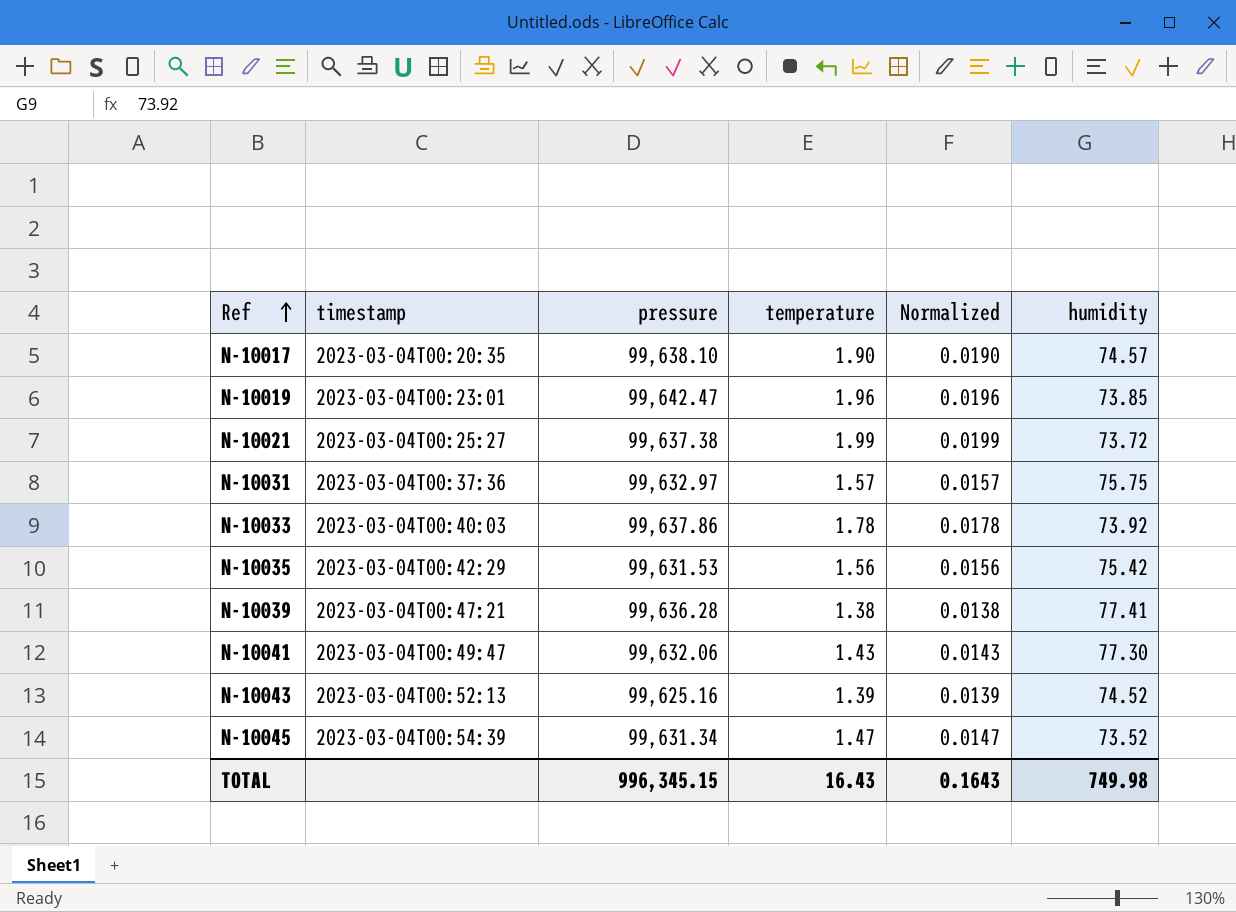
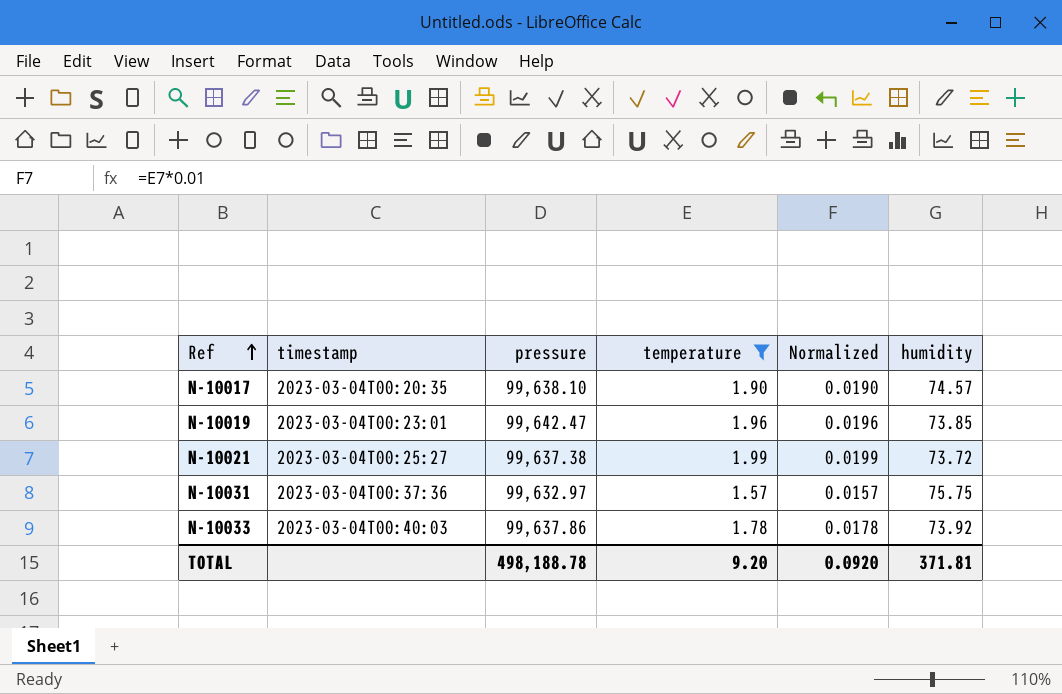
filter: none -> temperature >= 1.57
TOTAL | pressure: 996,345.15 -> 498,188.78
TOTAL | temperature: 16.43 -> 9.20
TOTAL | Normalized: 0.1643 -> 0.0920
TOTAL | humidity: 749.98 -> 371.81

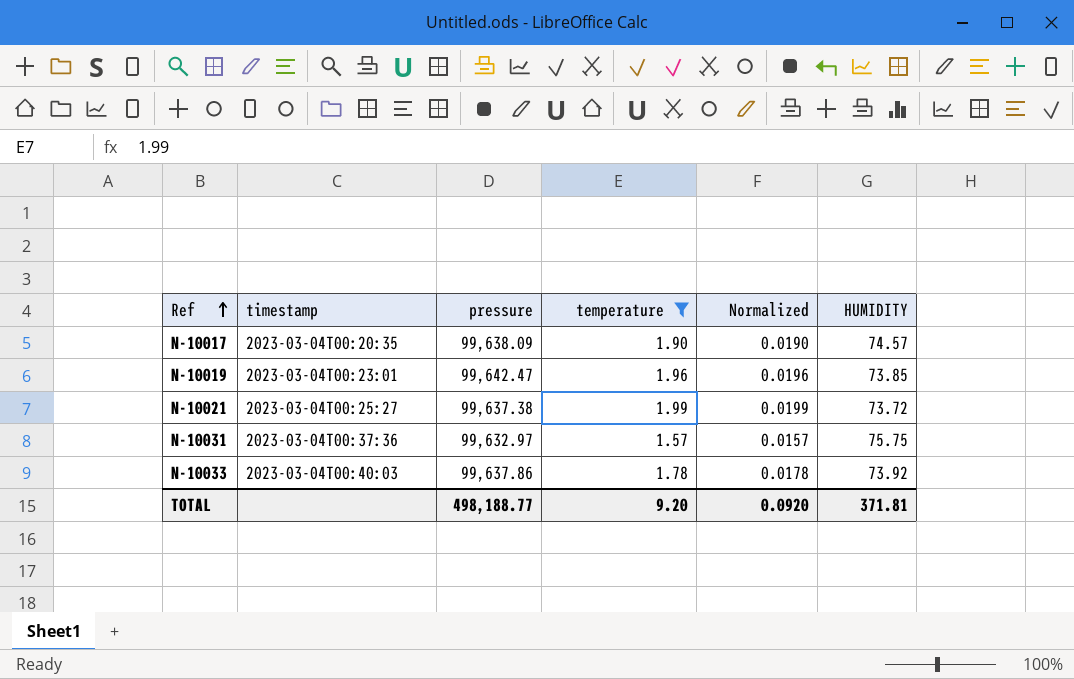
column name: humidity -> HUMIDITY
N-10017 | pressure: 99,638.10 -> 99,638.09
TOTAL | pressure: 498,188.78 -> 498,188.77

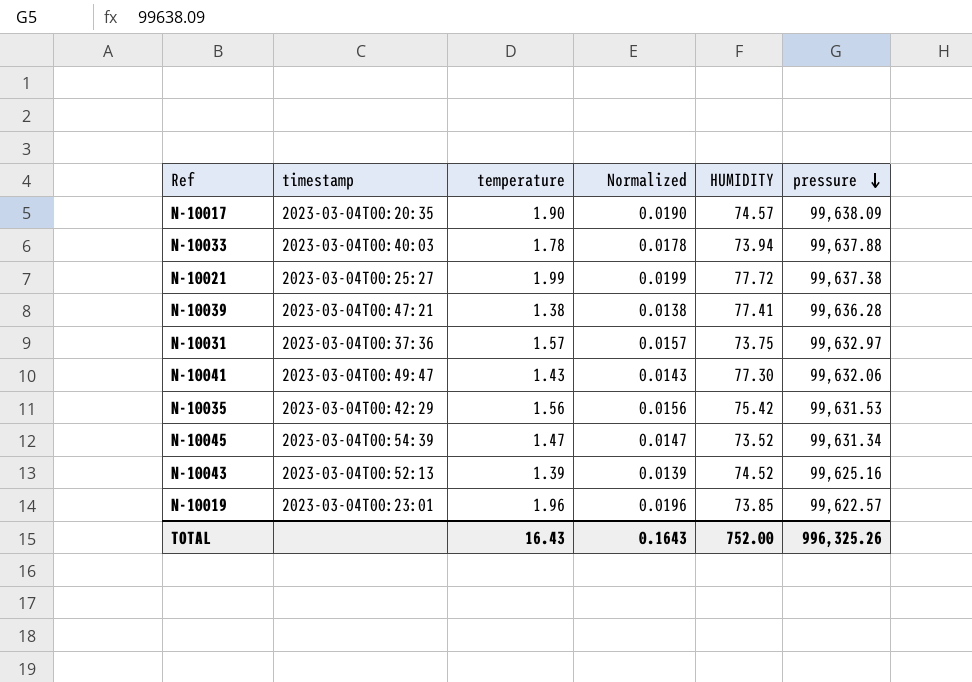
filter: temperature >= 1.57 -> none
row order: Ref ascending -> pressure descending
column pressure | position: 3 -> 6
N-10033 | HUMIDITY: 73.92 -> 73.94
N-10033 | pressure: 99,637.86 -> 99,637.88
N-10021 | HUMIDITY: 73.72 -> 77.72
N-10031 | HUMIDITY: 75.75 -> 73.75
N-10019 | pressure: 99,642.47 -> 99,622.57
TOTAL | temperature: 9.20 -> 16.43
TOTAL | Normalized: 0.0920 -> 0.1643
TOTAL | HUMIDITY: 371.81 -> 752.00
TOTAL | pressure: 498,188.77 -> 996,325.26

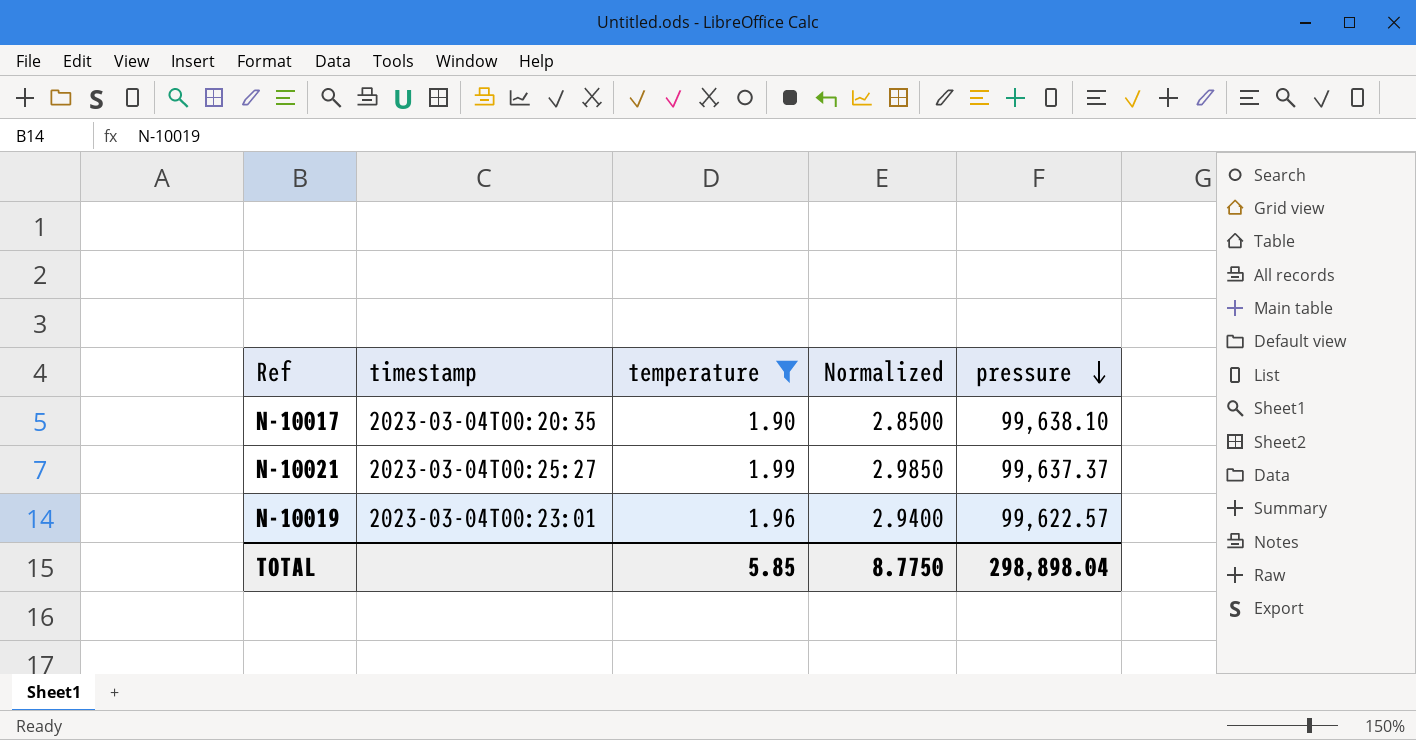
filter: none -> temperature >= 1.90
column HUMIDITY | position: 5 -> none
column Normalized | formula: [temperature] * 0.01 -> [temperature] * 1.5
N-10017 | pressure: 99,638.09 -> 99,638.10
N-10021 | pressure: 99,637.38 -> 99,637.37
TOTAL | temperature: 16.43 -> 5.85
TOTAL | Normalized: 0.1643 -> 8.7750
TOTAL | pressure: 996,325.26 -> 298,898.04

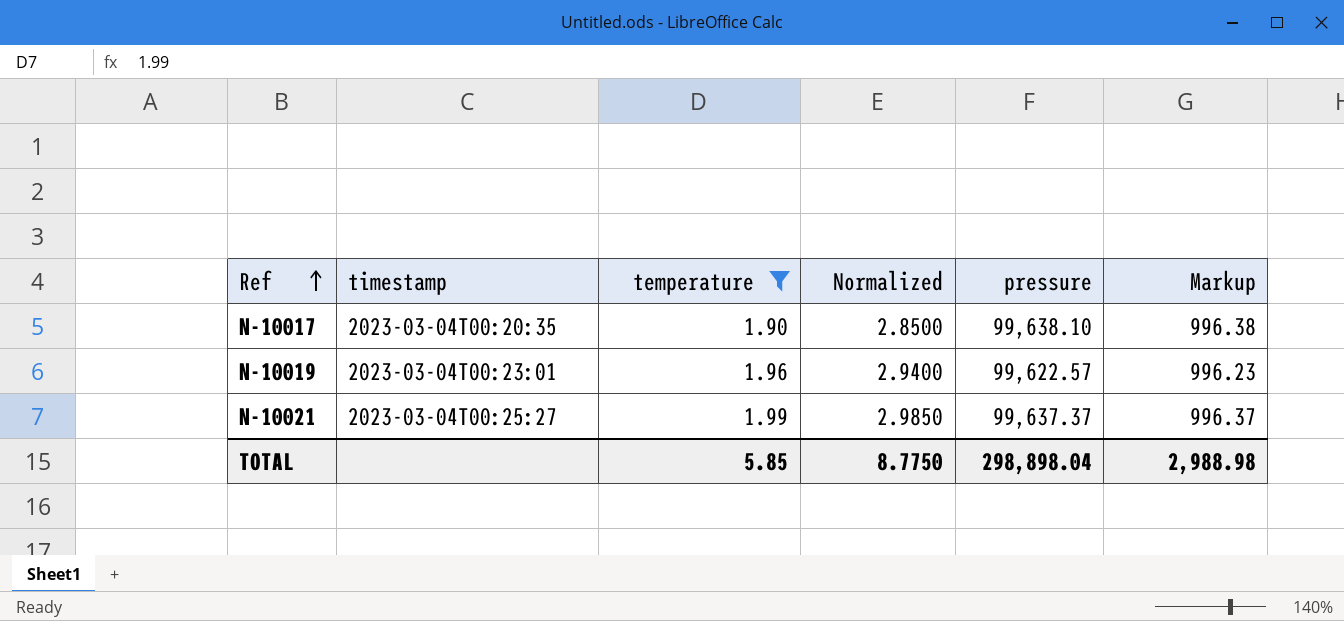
row order: pressure descending -> Ref ascending
column Markup | formula: none -> [pressure] * 0.01

